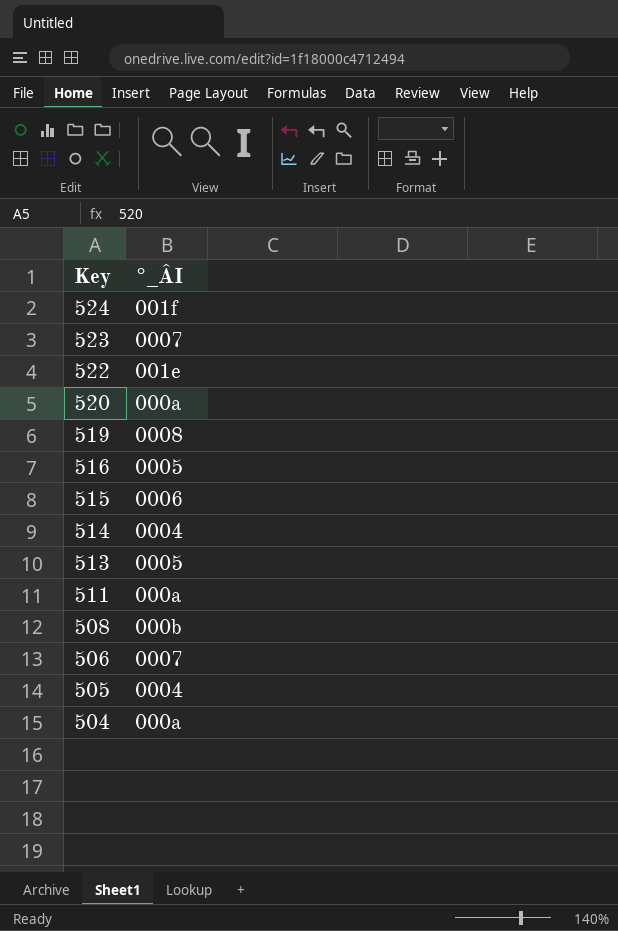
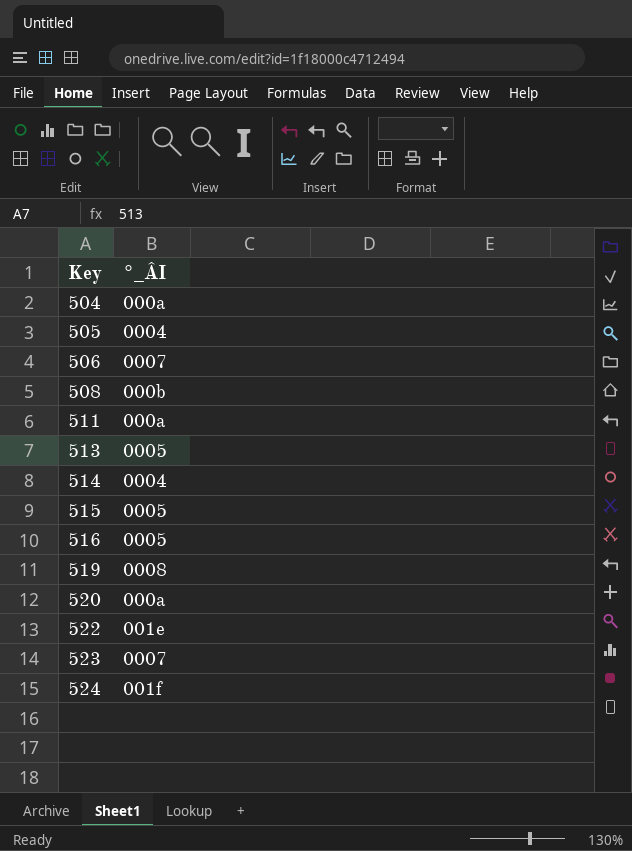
row order: Key descending -> Key ascending
515 | °_ÂI: 0006 -> 0005

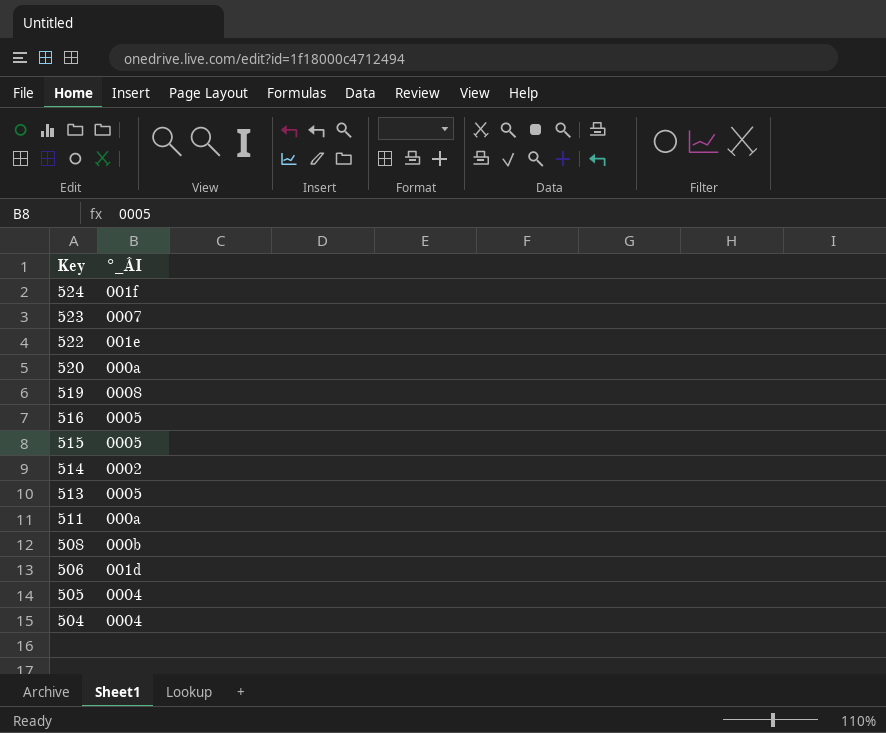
row order: Key ascending -> Key descending
514 | °_ÂI: 0004 -> 0002
506 | °_ÂI: 0007 -> 001d
504 | °_ÂI: 000a -> 0004

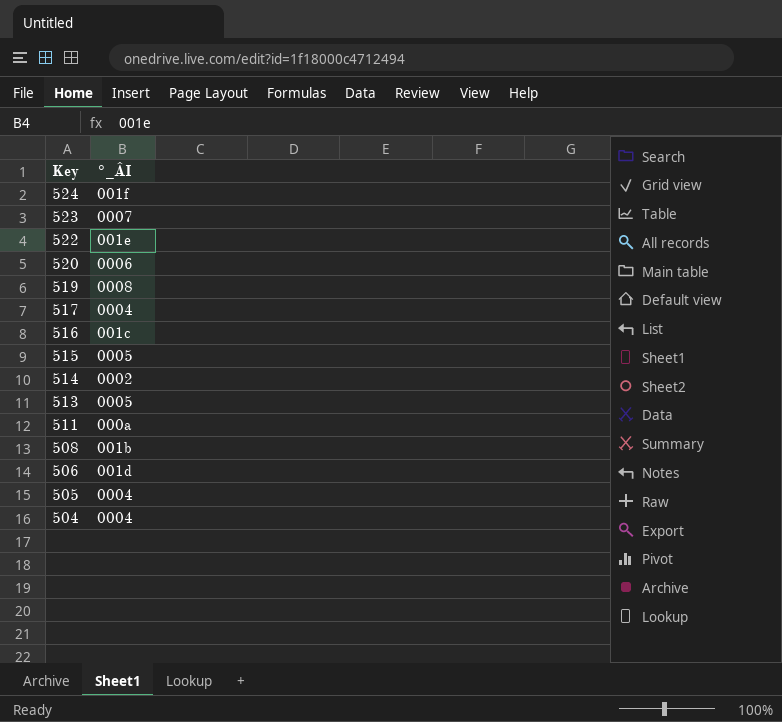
520 | °_ÂI: 000a -> 0006
row 517: none -> 0004
516 | °_ÂI: 0005 -> 001c
508 | °_ÂI: 000b -> 001b

